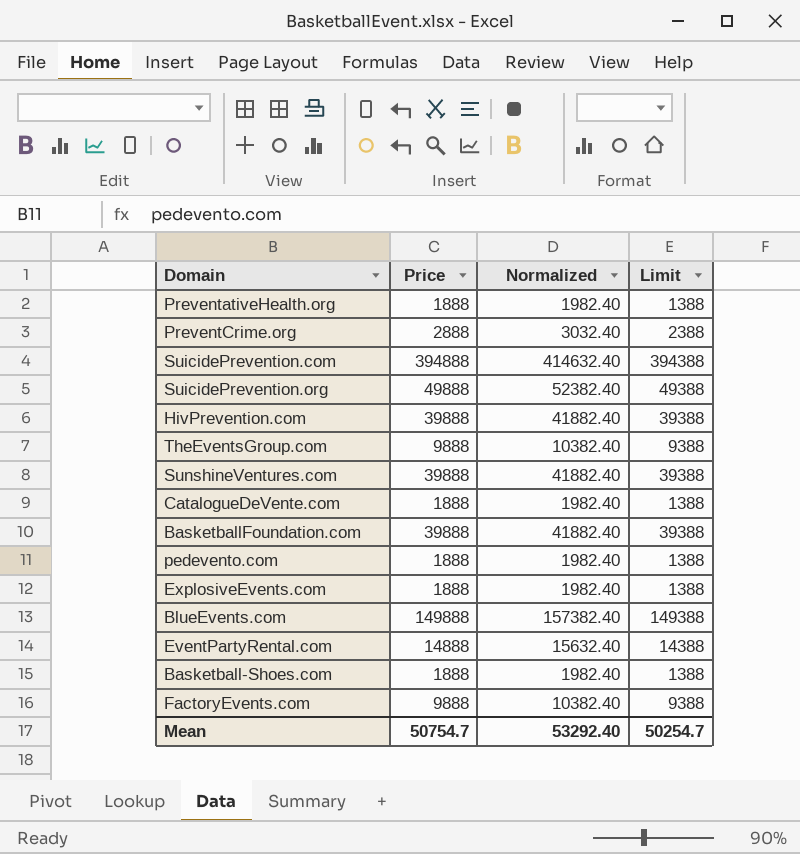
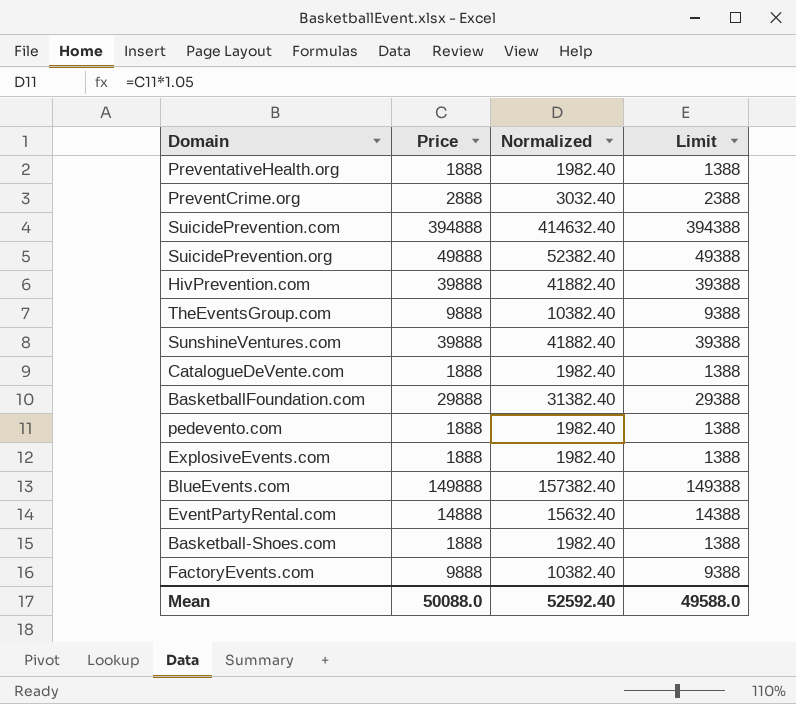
BasketballFoundation.com | Price: 39888 -> 29888
BasketballFoundation.com | Normalized: 41882.40 -> 31382.40
BasketballFoundation.com | Limit: 39388 -> 29388
Mean | Price: 50754.7 -> 50088.0
Mean | Normalized: 53292.40 -> 52592.40
Mean | Limit: 50254.7 -> 49588.0

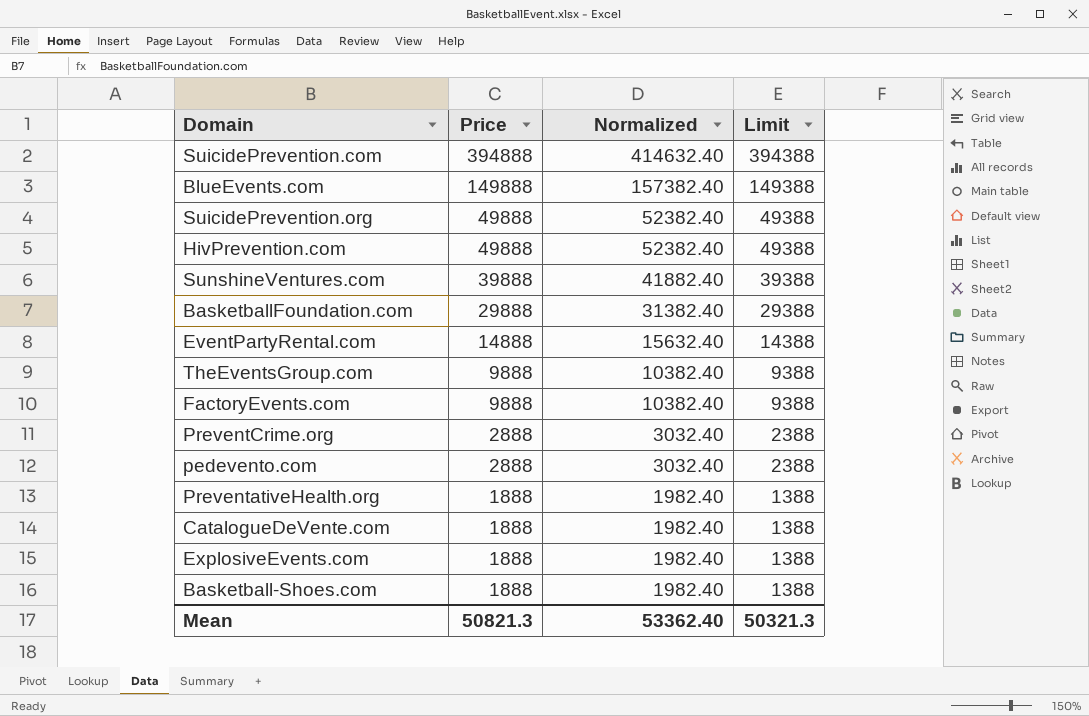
row order: none -> Price descending
HivPrevention.com | Price: 39888 -> 49888
HivPrevention.com | Normalized: 41882.40 -> 52382.40
HivPrevention.com | Limit: 39388 -> 49388
pedevento.com | Price: 1888 -> 2888
pedevento.com | Normalized: 1982.40 -> 3032.40
pedevento.com | Limit: 1388 -> 2388
Mean | Price: 50088.0 -> 50821.3
Mean | Normalized: 52592.40 -> 53362.40
Mean | Limit: 49588.0 -> 50321.3

